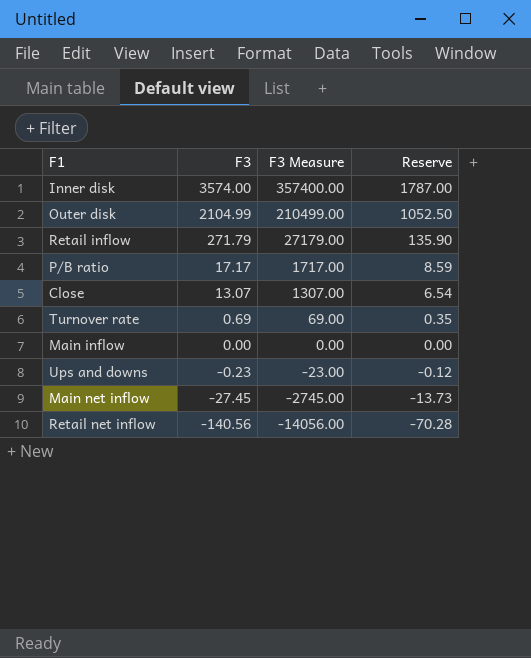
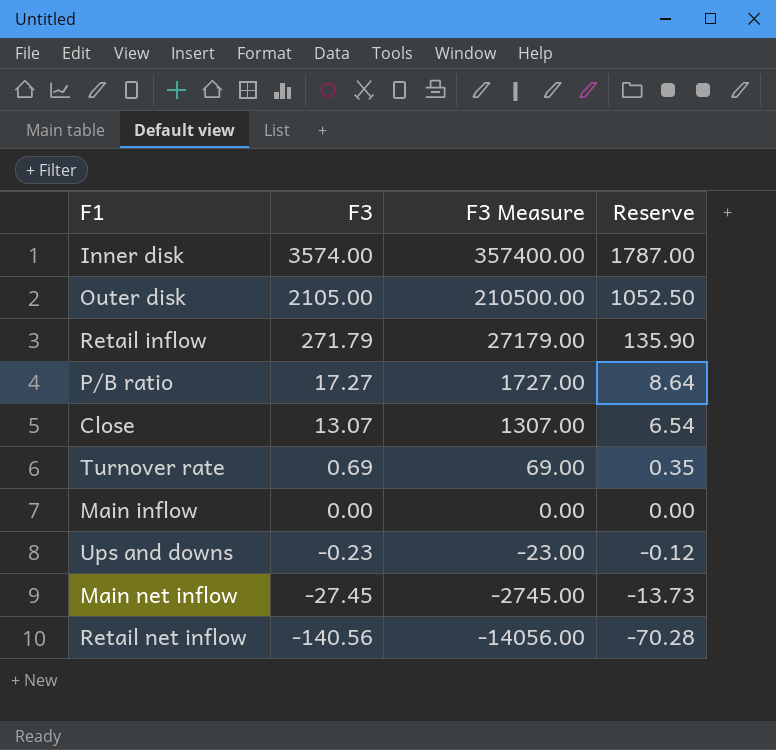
Outer disk | F3: 2104.99 -> 2105.00
Outer disk | F3 Measure: 210499.00 -> 210500.00
P/B ratio | F3: 17.17 -> 17.27
P/B ratio | F3 Measure: 1717.00 -> 1727.00
P/B ratio | Reserve: 8.59 -> 8.64

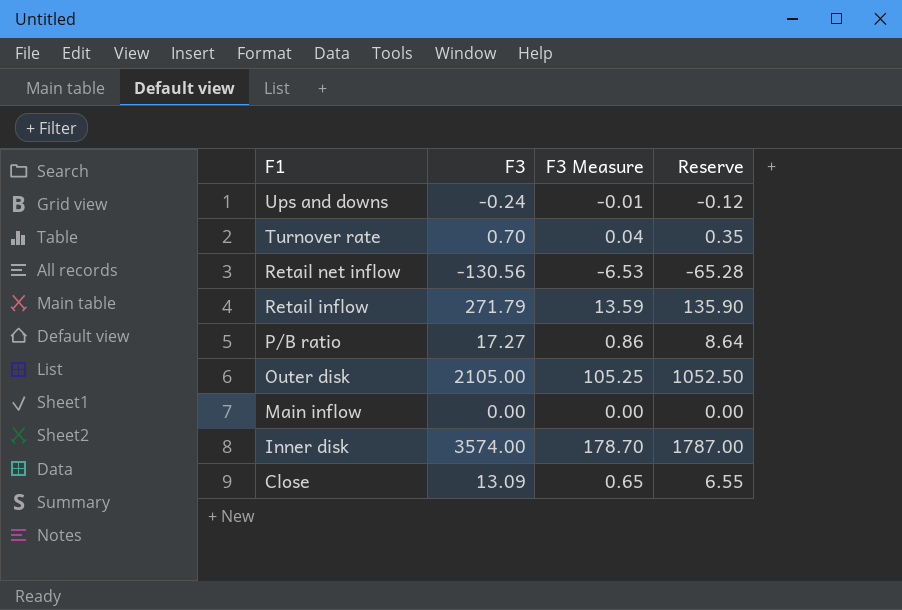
row order: F3 descending -> F1 descending
column F3 Measure | formula: [F3] * 100 -> [F3] * 0.05
row Main net inflow: -27.45 | -2745.00 | -13.73 -> none
Ups and downs | F3: -0.23 -> -0.24
Turnover rate | F3: 0.69 -> 0.70
Retail net inflow | F3: -140.56 -> -130.56
Retail net inflow | Reserve: -70.28 -> -65.28
Close | F3: 13.07 -> 13.09
Close | Reserve: 6.54 -> 6.55

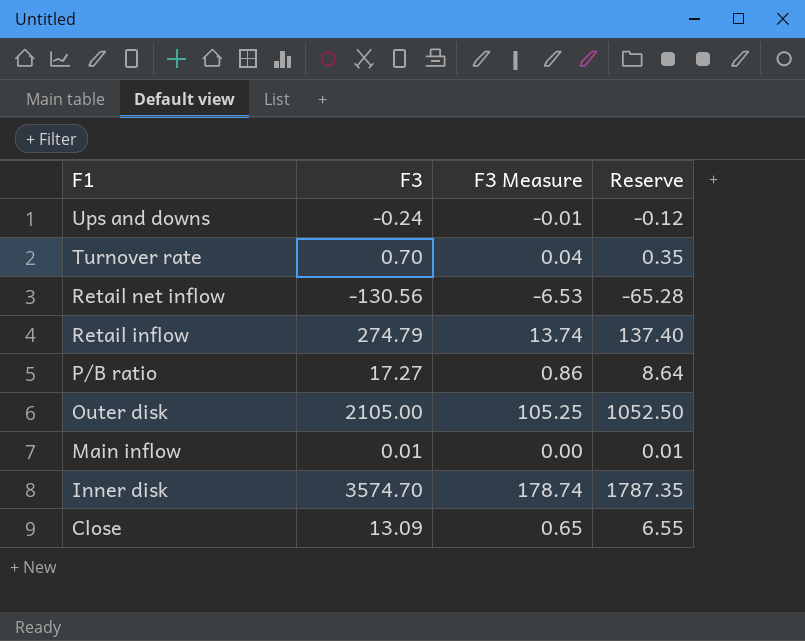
Retail inflow | F3: 271.79 -> 274.79
Retail inflow | F3 Measure: 13.59 -> 13.74
Retail inflow | Reserve: 135.90 -> 137.40
Main inflow | F3: 0.00 -> 0.01
Main inflow | Reserve: 0.00 -> 0.01
Inner disk | F3: 3574.00 -> 3574.70
Inner disk | F3 Measure: 178.70 -> 178.74
Inner disk | Reserve: 1787.00 -> 1787.35

